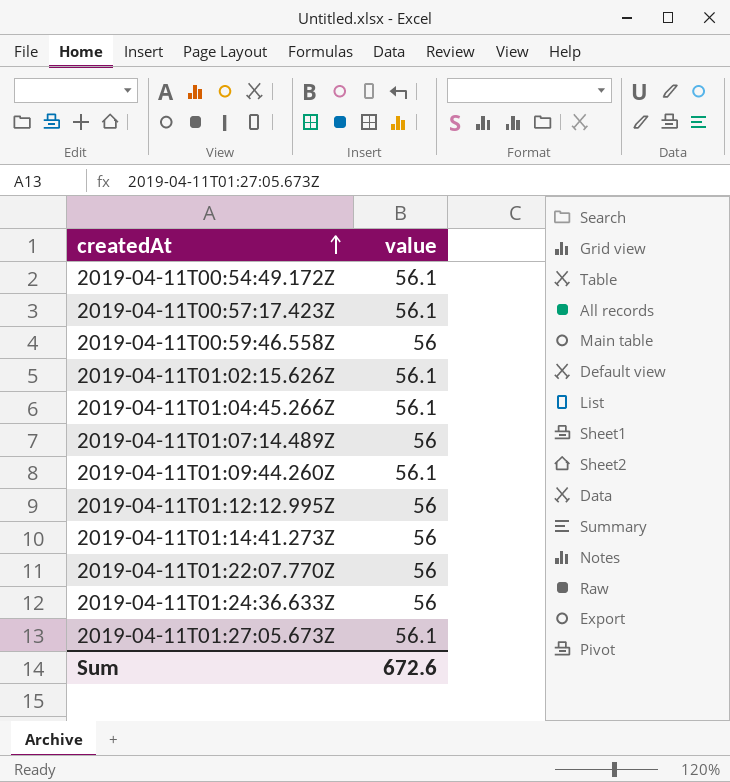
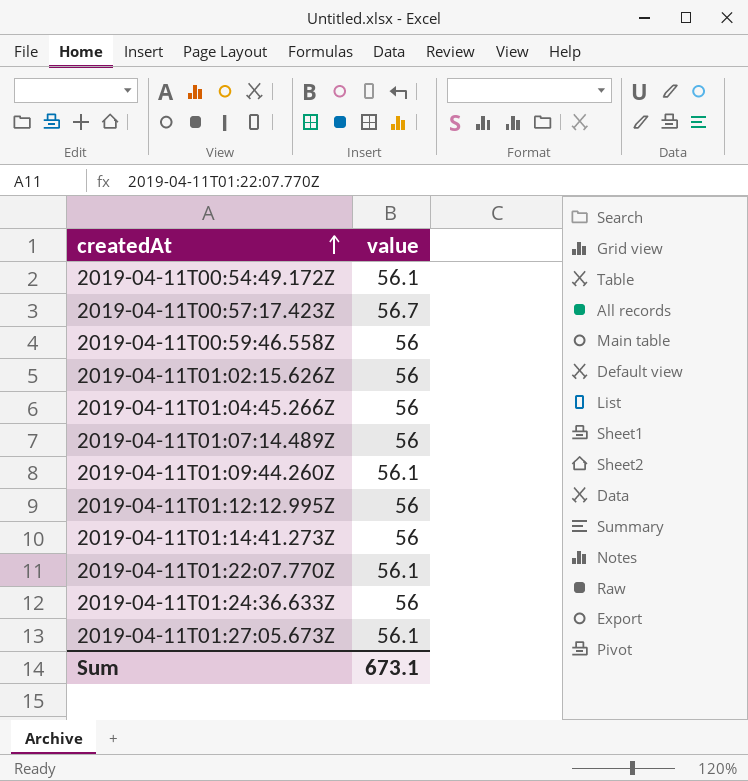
2019-04-11T00:57:17.423Z | value: 56.1 -> 56.7
2019-04-11T01:02:15.626Z | value: 56.1 -> 56
2019-04-11T01:04:45.266Z | value: 56.1 -> 56
2019-04-11T01:22:07.770Z | value: 56 -> 56.1
Sum | value: 672.6 -> 673.1

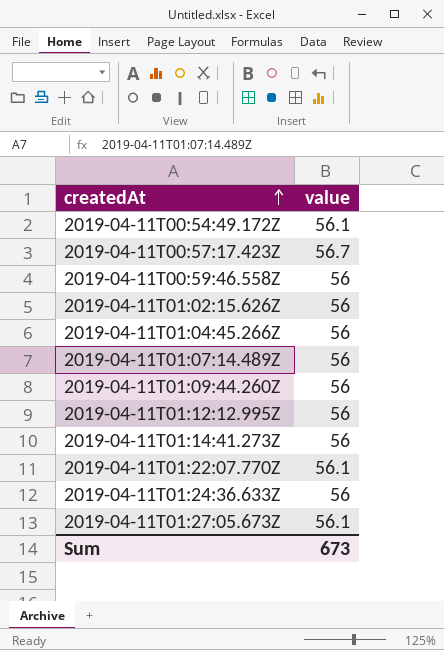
2019-04-11T01:09:44.260Z | value: 56.1 -> 56
Sum | value: 673.1 -> 673

